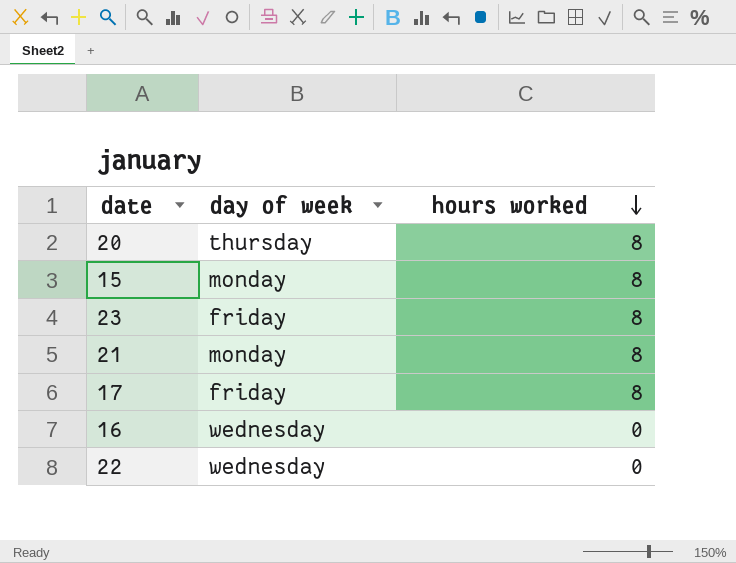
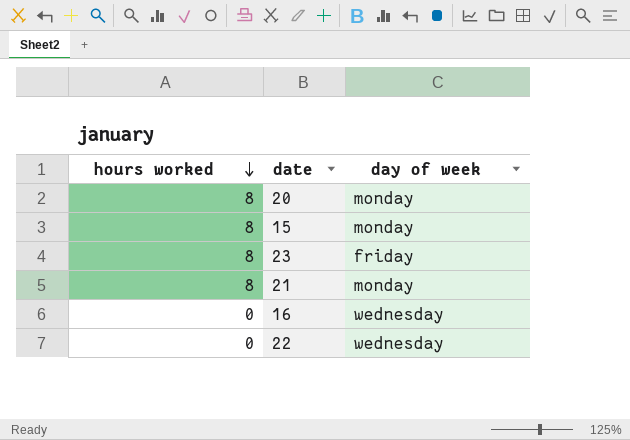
column hours worked | position: 3 -> 1
row 17: friday | 8 -> none
20 | day of week: thursday -> monday

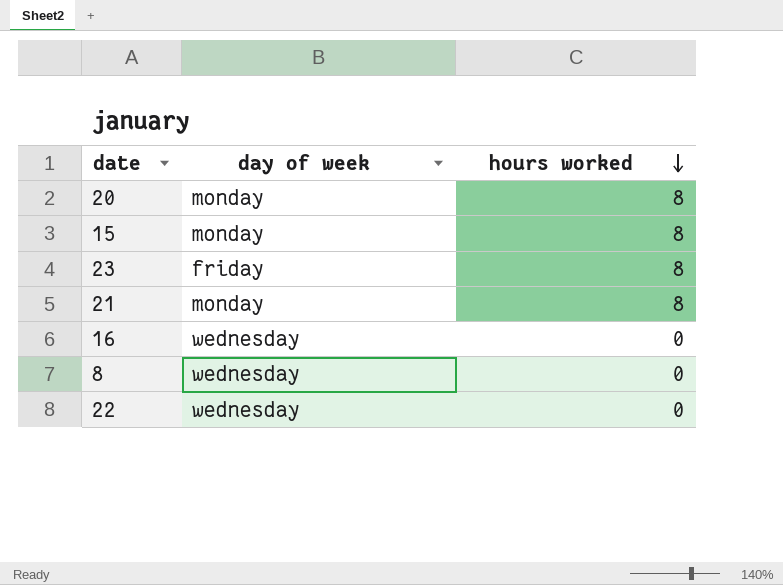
column hours worked | position: 1 -> 3
row 8: none -> wednesday | 0

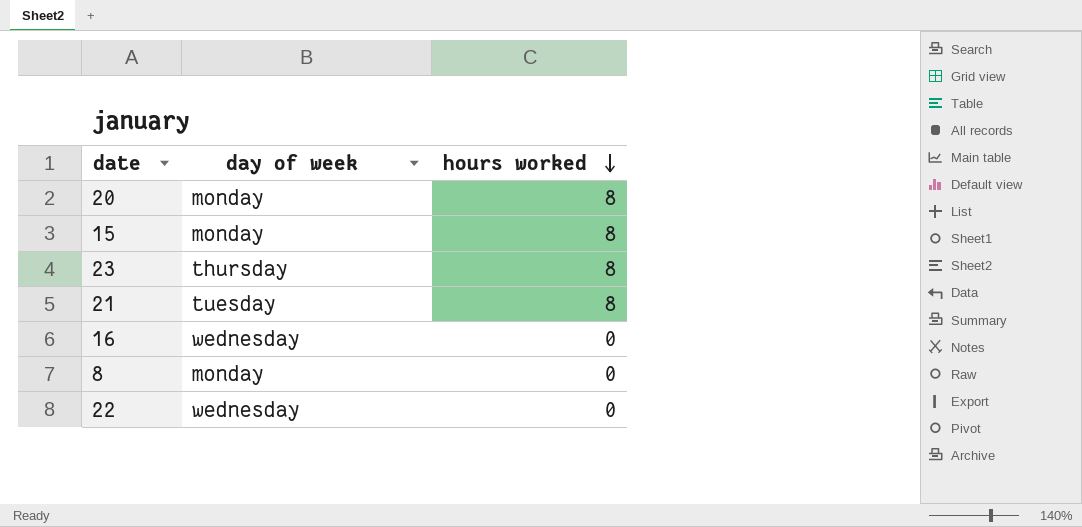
23 | day of week: friday -> thursday
21 | day of week: monday -> tuesday
8 | day of week: wednesday -> monday

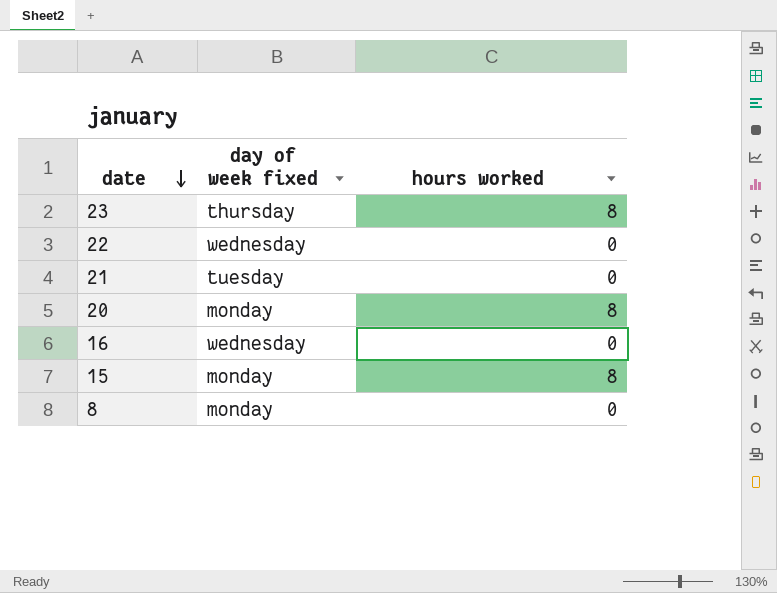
row order: hours worked descending -> date descending
column name: day of week -> day of week fixed
21 | hours worked: 8 -> 0

